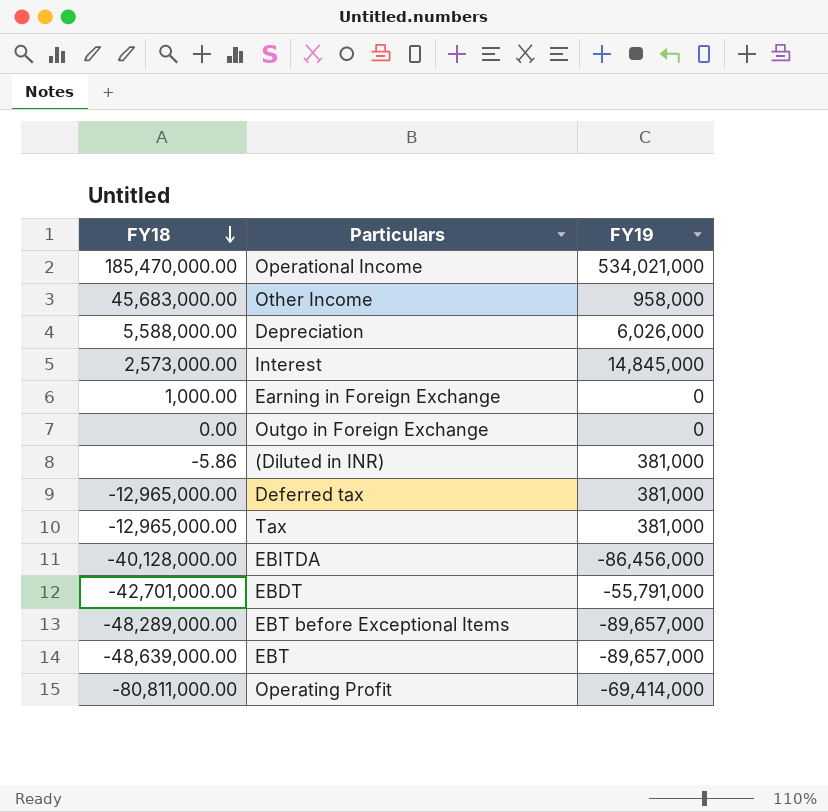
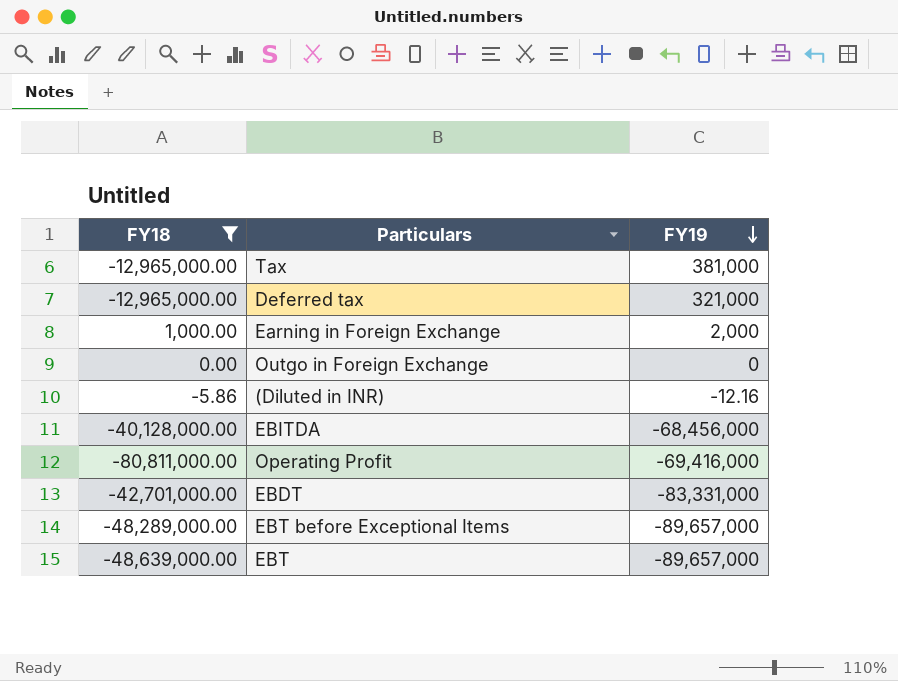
filter: none -> FY18 <= 1,000.00
row order: FY18 descending -> FY19 descending
Deferred tax | FY19: 381,000 -> 321,000
Earning in Foreign Exchange | FY19: 0 -> 2,000
(Diluted in INR) | FY19: 381,000 -> -12.16
EBITDA | FY19: -86,456,000 -> -68,456,000
Operating Profit | FY19: -69,414,000 -> -69,416,000
EBDT | FY19: -55,791,000 -> -83,331,000

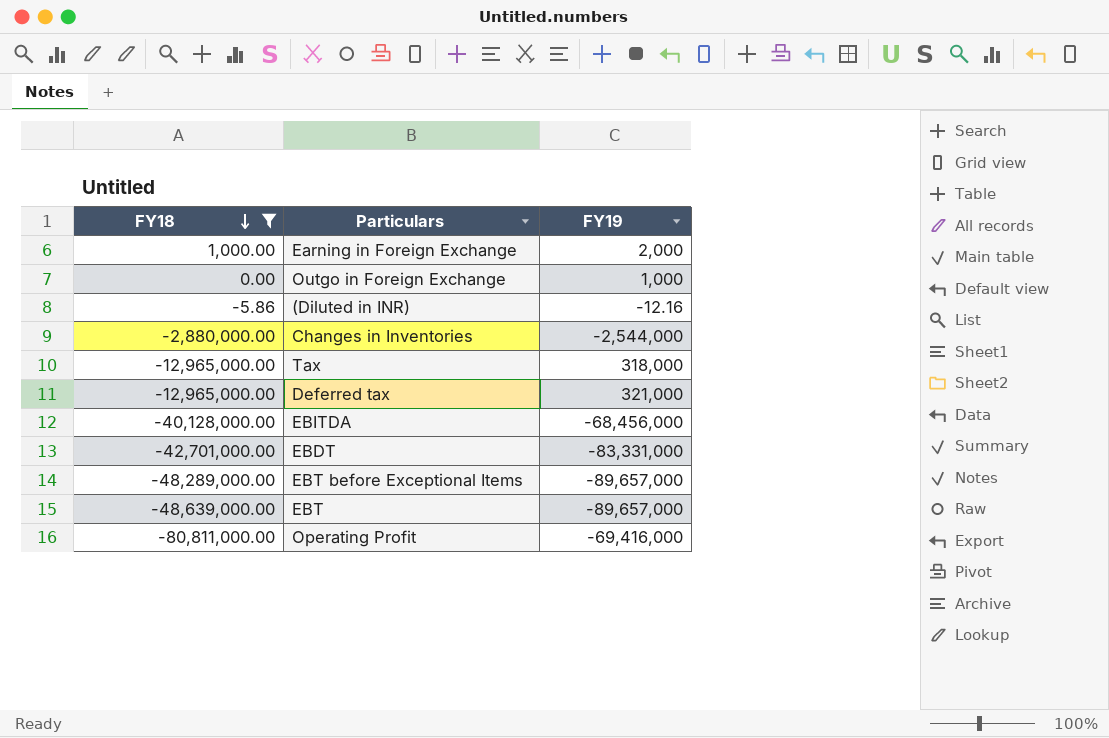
row order: FY19 descending -> FY18 descending
Outgo in Foreign Exchange | FY19: 0 -> 1,000
row Changes in Inventories: none -> -2,880,000.00 | -2,544,000
Tax | FY19: 381,000 -> 318,000

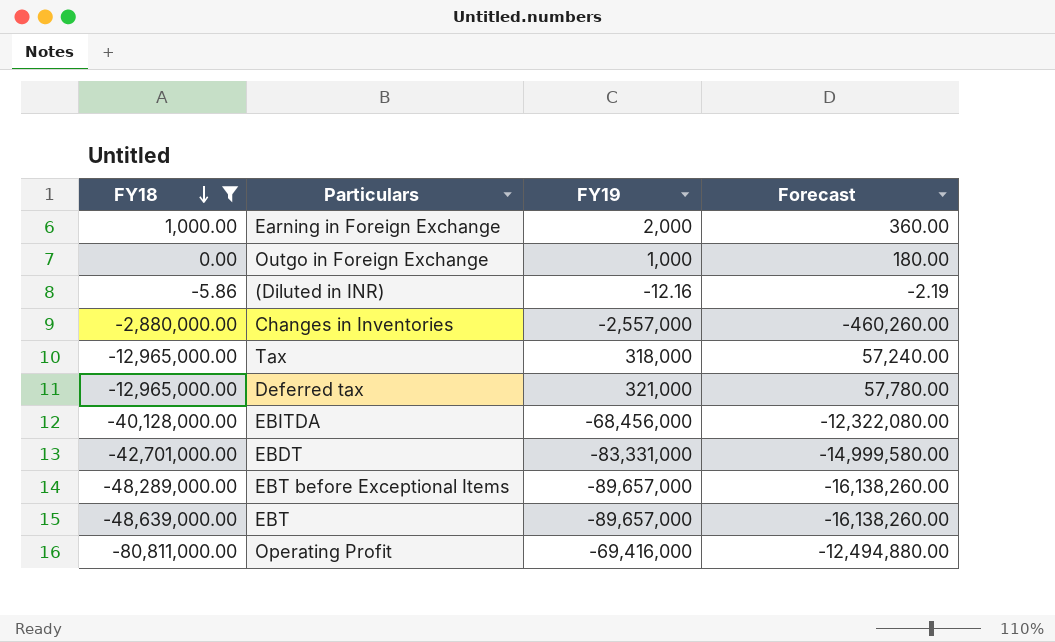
column Forecast | formula: none -> [FY19] * 0.18
Changes in Inventories | FY19: -2,544,000 -> -2,557,000

